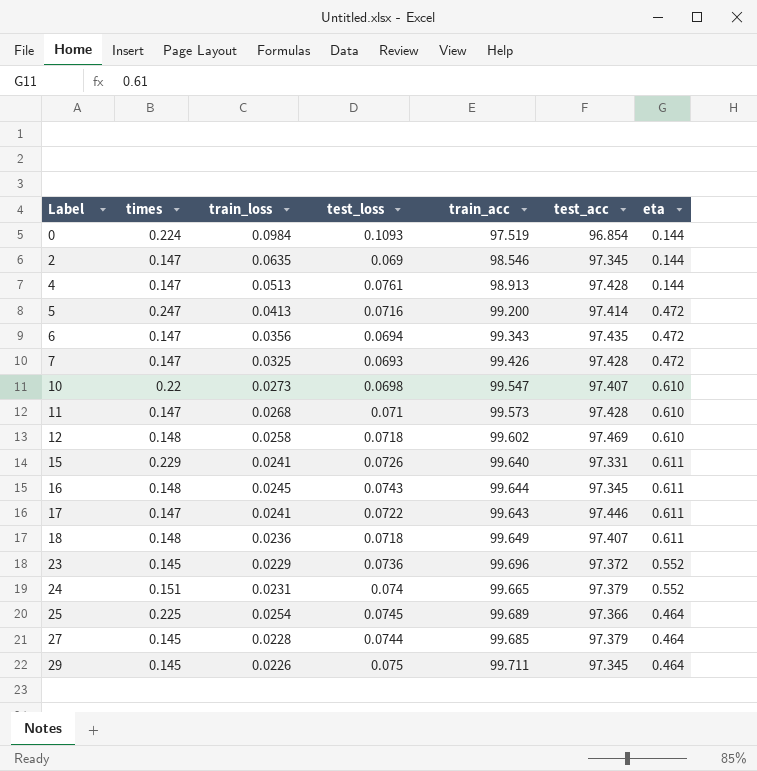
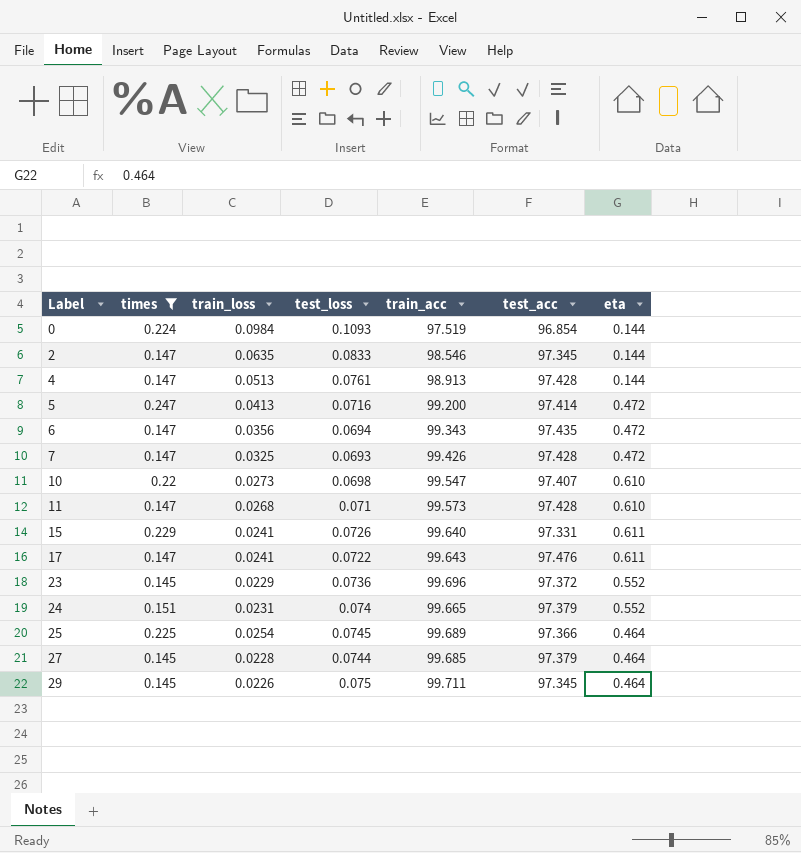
filter: none -> times != 0.148
2 | test_loss: 0.069 -> 0.0833
17 | test_acc: 97.446 -> 97.476

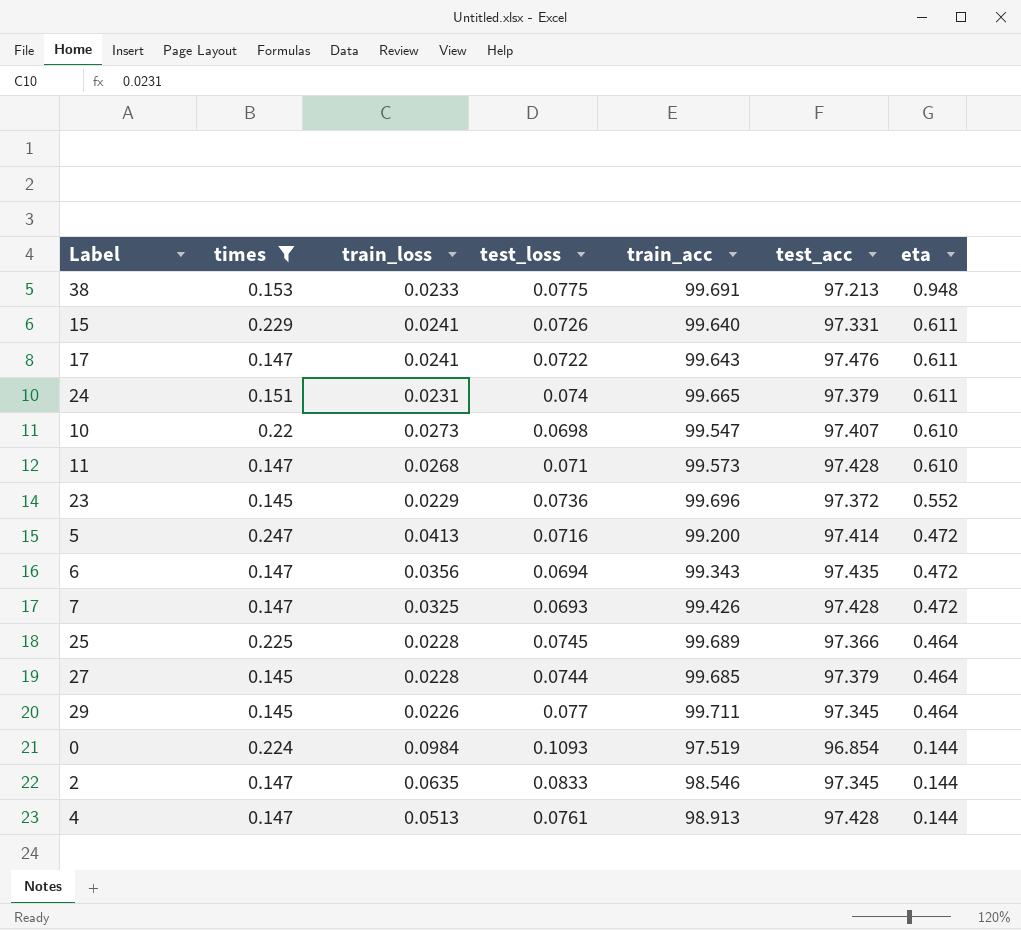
row order: Label ascending -> eta descending
row 38: none -> 0.153 | 0.0233 | 0.0775 | 99.691 | 97.213 | 0.948
24 | eta: 0.552 -> 0.611
25 | train_loss: 0.0254 -> 0.0228
29 | test_loss: 0.075 -> 0.077

